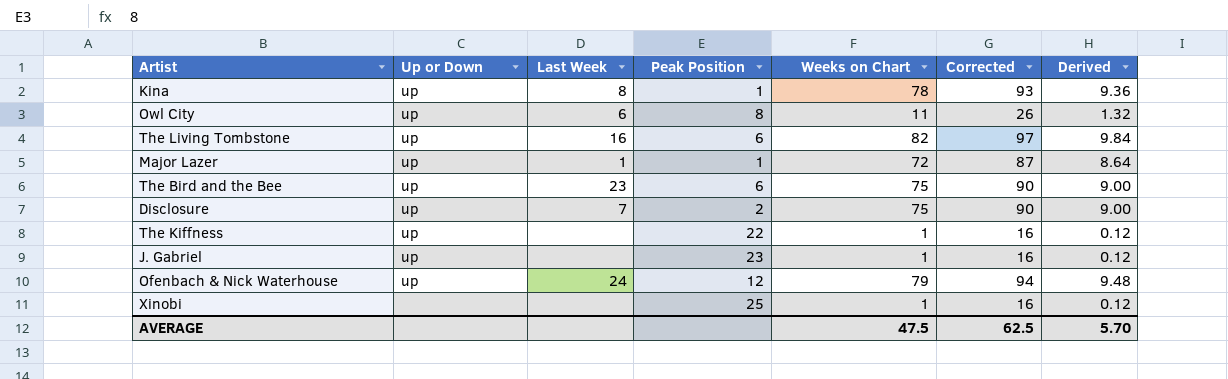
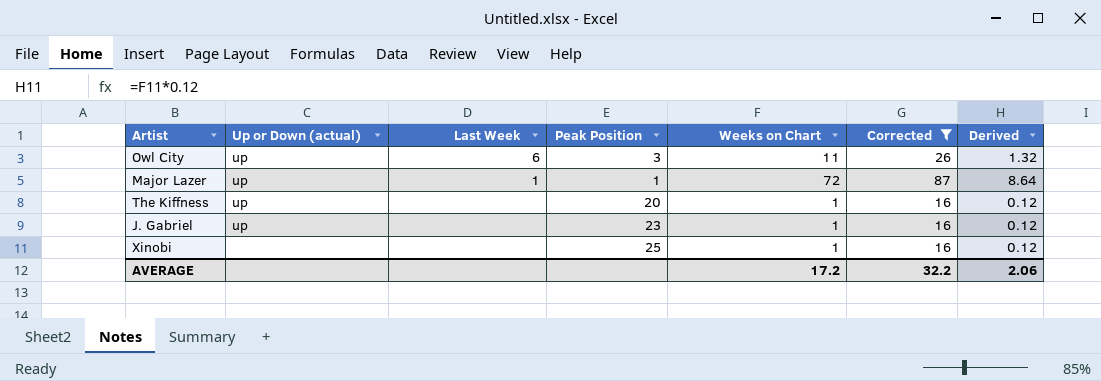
filter: none -> Corrected <= 87
column name: Up or Down -> Up or Down (actual)
Owl City | Peak Position: 8 -> 3
The Kiffness | Peak Position: 22 -> 20
AVERAGE | Weeks on Chart: 47.5 -> 17.2
AVERAGE | Corrected: 62.5 -> 32.2
AVERAGE | Derived: 5.70 -> 2.06

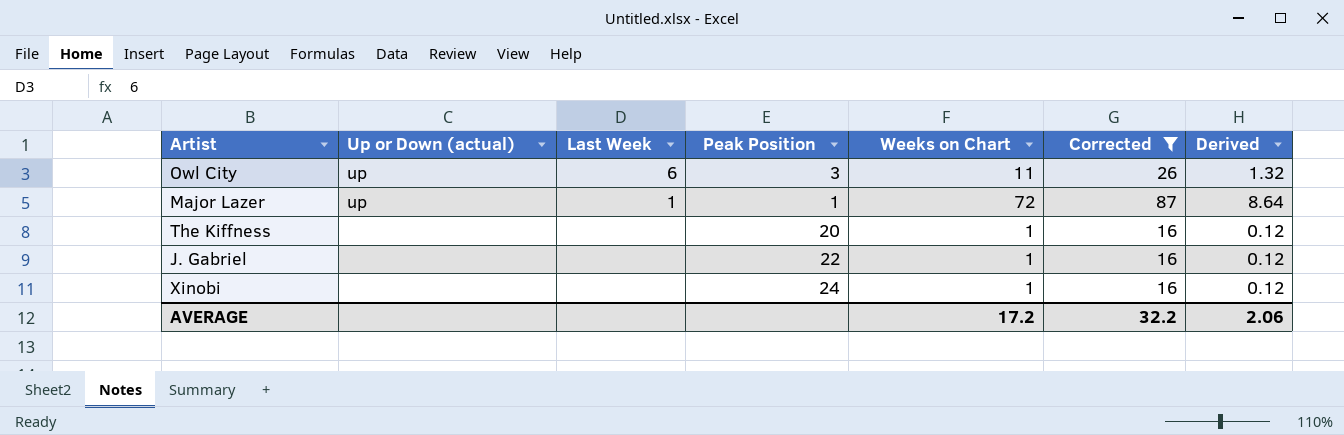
The Kiffness | Up or Down (actual): up -> none
J. Gabriel | Up or Down (actual): up -> none
J. Gabriel | Peak Position: 23 -> 22
Xinobi | Peak Position: 25 -> 24

